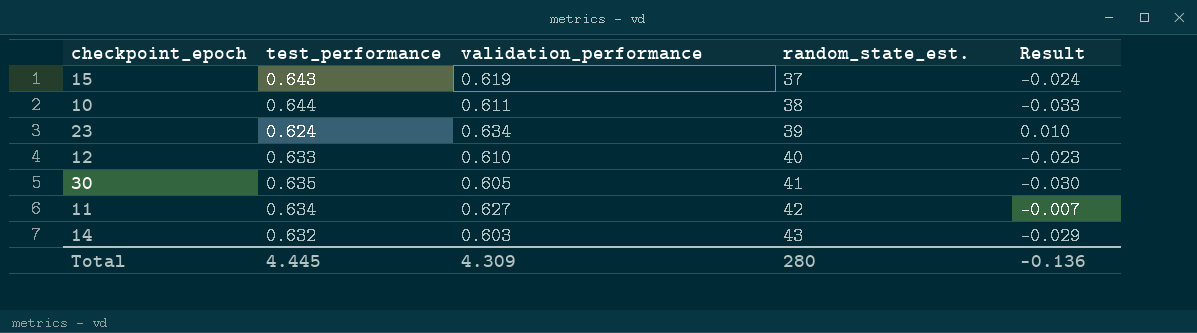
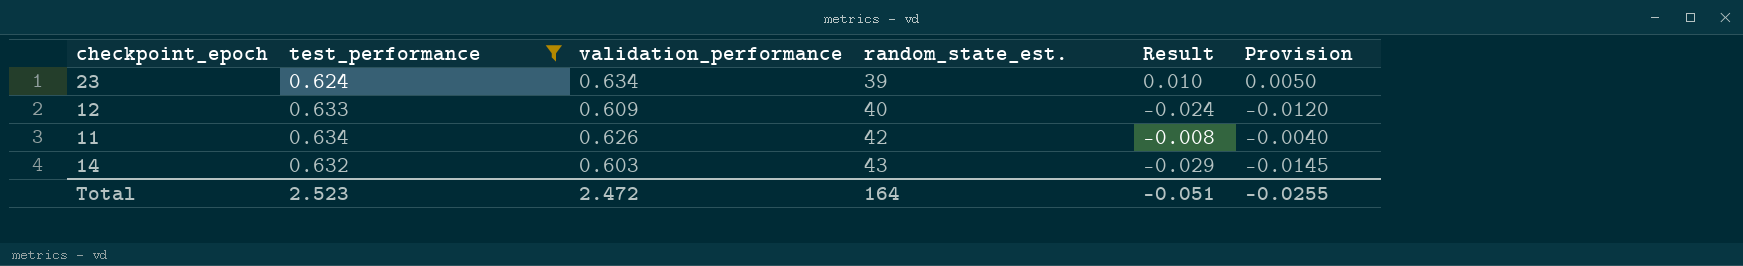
filter: none -> test_performance <= 0.634
column Provision | formula: none -> [Result] * 0.5
12 | validation_performance: 0.610 -> 0.609
12 | Result: -0.023 -> -0.024
11 | validation_performance: 0.627 -> 0.626
11 | Result: -0.007 -> -0.008
Total | test_performance: 4.445 -> 2.523
Total | validation_performance: 4.309 -> 2.472
Total | random_state_est.: 280 -> 164
Total | Result: -0.136 -> -0.051

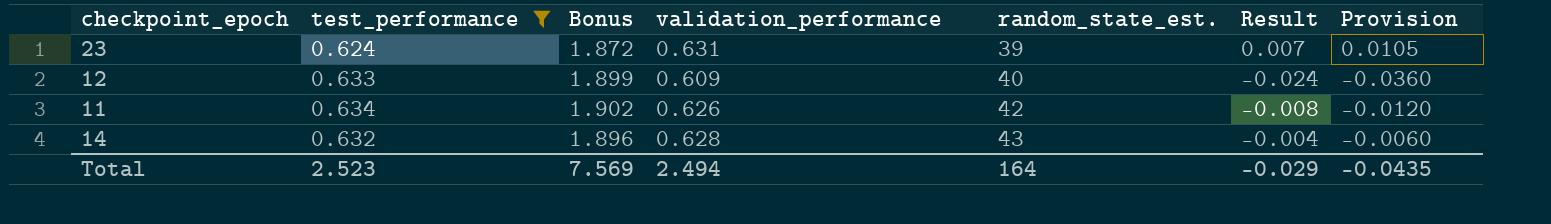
column Bonus | formula: none -> [test_performance] * 3
column Provision | formula: [Result] * 0.5 -> [Result] * 1.5
23 | validation_performance: 0.634 -> 0.631
23 | Result: 0.010 -> 0.007
14 | validation_performance: 0.603 -> 0.628
14 | Result: -0.029 -> -0.004
Total | validation_performance: 2.472 -> 2.494
Total | Result: -0.051 -> -0.029
Total | Provision: -0.0255 -> -0.0435

